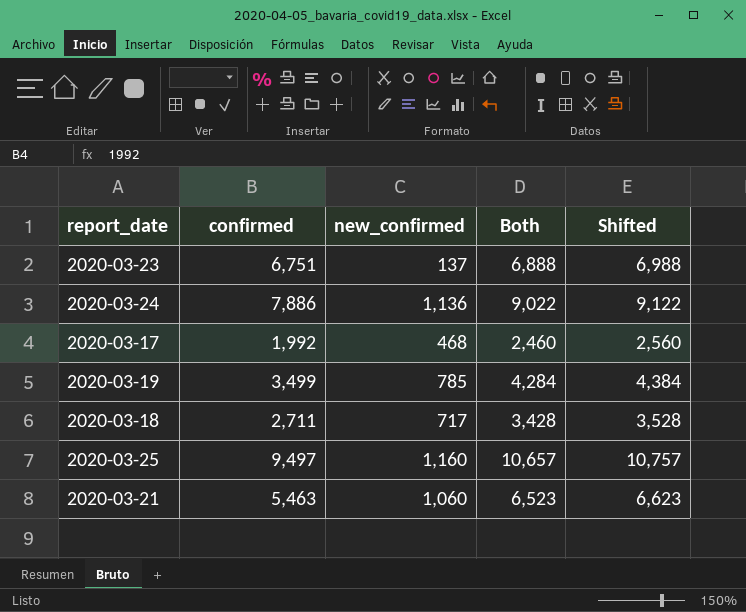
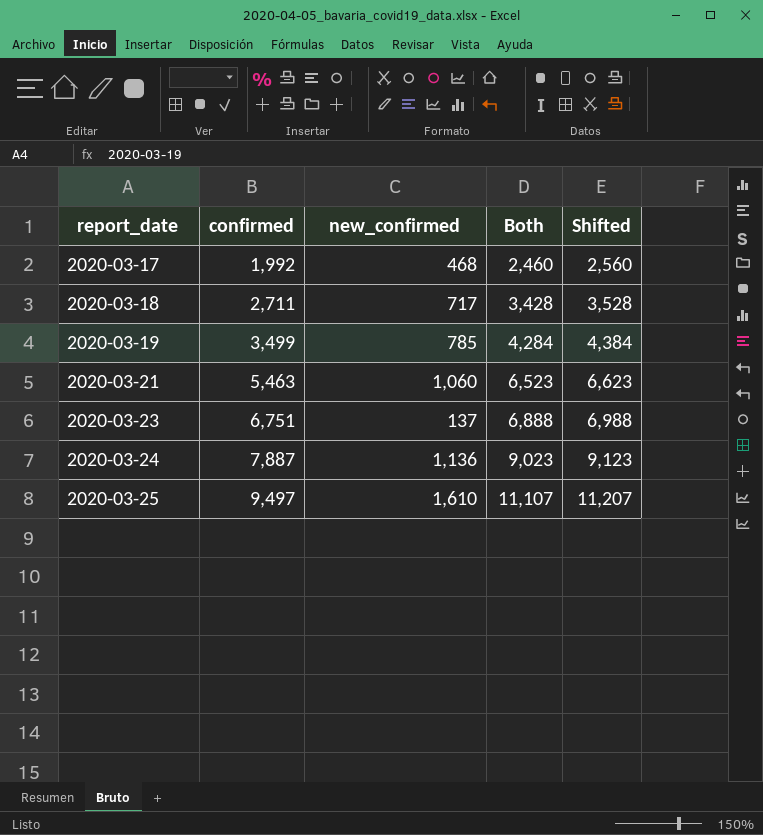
row order: none -> report_date ascending
2020-03-24 | confirmed: 7,886 -> 7,887
2020-03-24 | Both: 9,022 -> 9,023
2020-03-24 | Shifted: 9,122 -> 9,123
2020-03-25 | new_confirmed: 1,160 -> 1,610
2020-03-25 | Both: 10,657 -> 11,107
2020-03-25 | Shifted: 10,757 -> 11,207

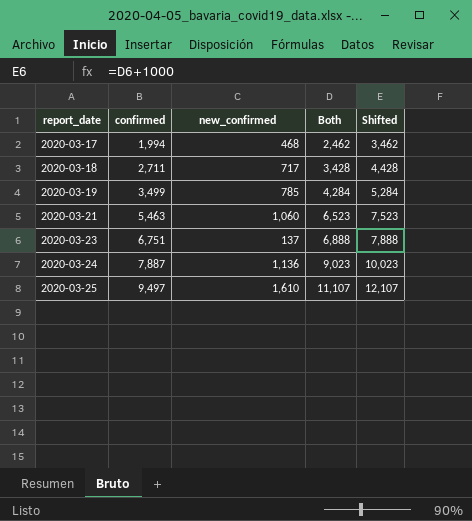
column Shifted | formula: [Both] + 100 -> [Both] + 1000
2020-03-17 | confirmed: 1,992 -> 1,994
2020-03-17 | Both: 2,460 -> 2,462

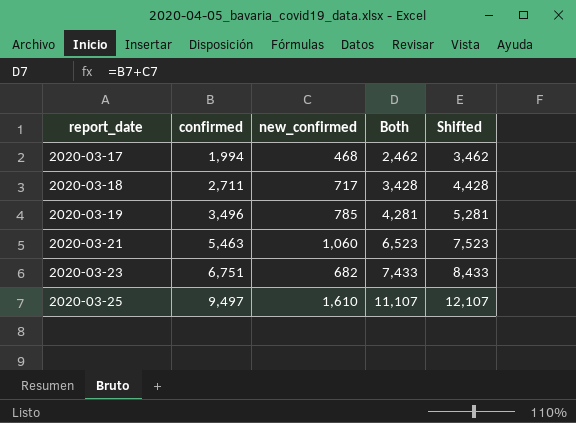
row 2020-03-24: 7,887 | 1,136 | 9,023 | 10,023 -> none
2020-03-19 | confirmed: 3,499 -> 3,496
2020-03-19 | Both: 4,284 -> 4,281
2020-03-19 | Shifted: 5,284 -> 5,281
2020-03-23 | new_confirmed: 137 -> 682
2020-03-23 | Both: 6,888 -> 7,433
2020-03-23 | Shifted: 7,888 -> 8,433

